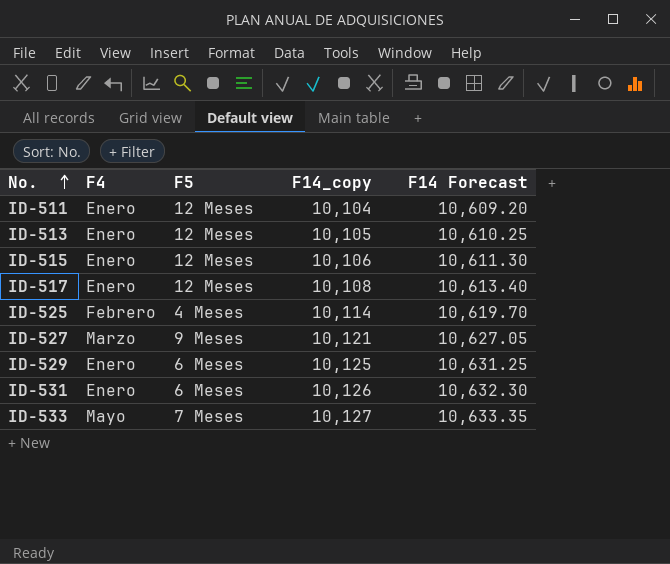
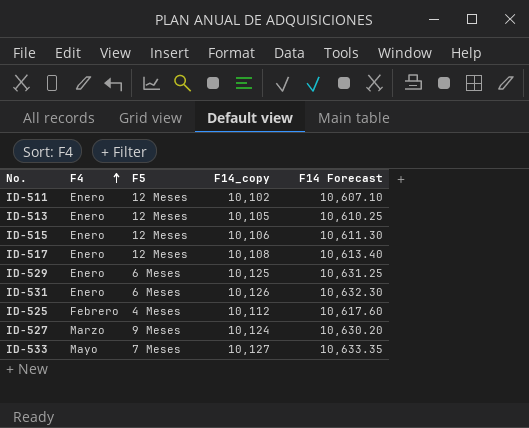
row order: No. ascending -> F4 ascending
ID-511 | F14_copy: 10,104 -> 10,102
ID-511 | F14 Forecast: 10,609.20 -> 10,607.10
ID-525 | F14_copy: 10,114 -> 10,112
ID-525 | F14 Forecast: 10,619.70 -> 10,617.60
ID-527 | F14_copy: 10,121 -> 10,124
ID-527 | F14 Forecast: 10,627.05 -> 10,630.20

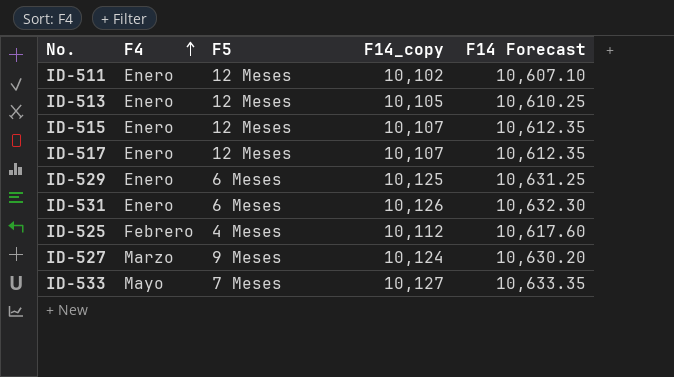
ID-515 | F14_copy: 10,106 -> 10,107
ID-515 | F14 Forecast: 10,611.30 -> 10,612.35
ID-517 | F14_copy: 10,108 -> 10,107
ID-517 | F14 Forecast: 10,613.40 -> 10,612.35

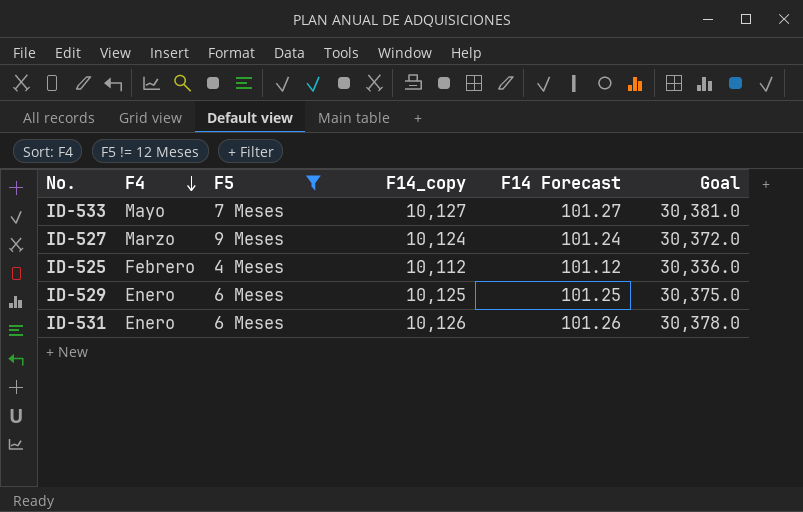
filter: none -> F5 != 12 Meses
row order: F4 ascending -> F4 descending
column F14 Forecast | formula: [F14_copy] * 1.05 -> [F14_copy] * 0.01
column Goal | formula: none -> [F14_copy] * 3

